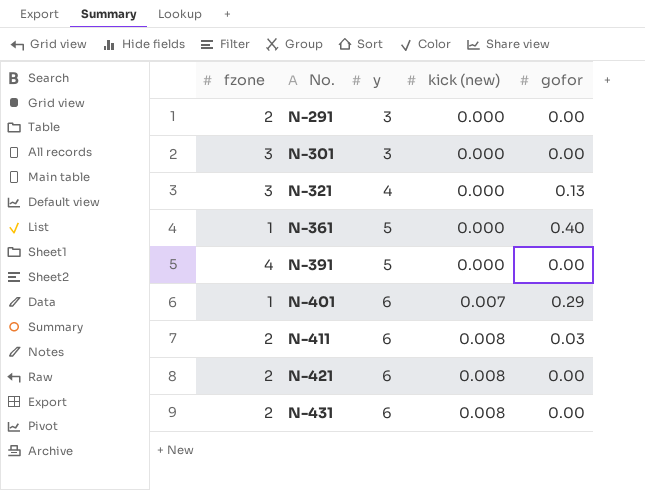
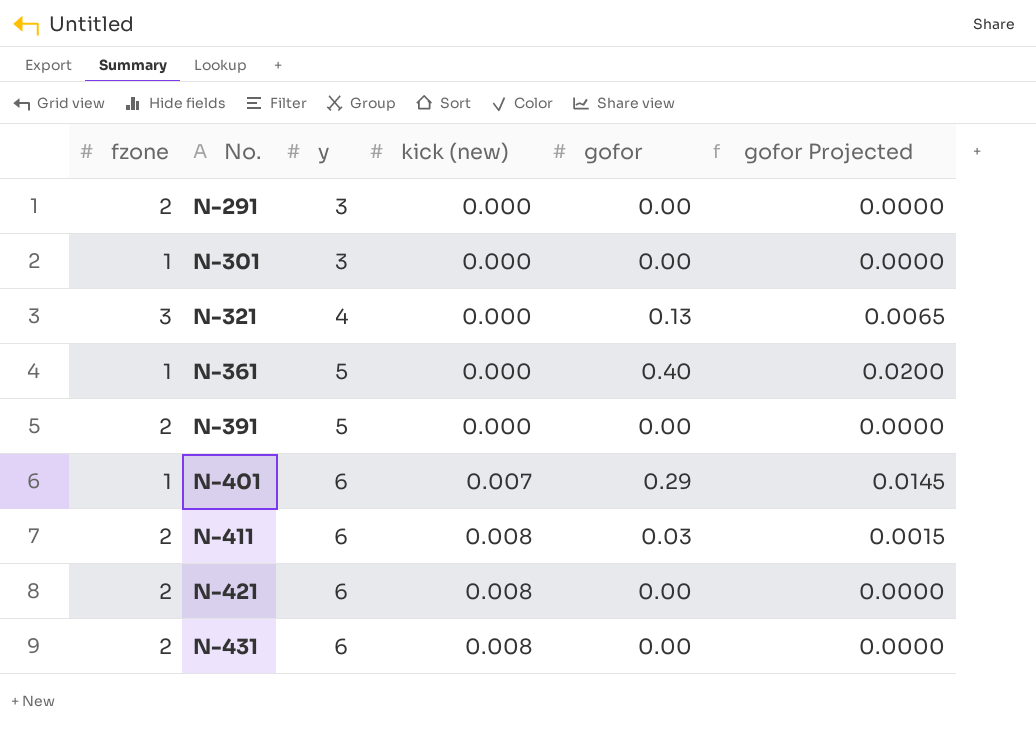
column gofor Projected | formula: none -> [gofor] * 0.05
N-301 | fzone: 3 -> 1
N-391 | fzone: 4 -> 2

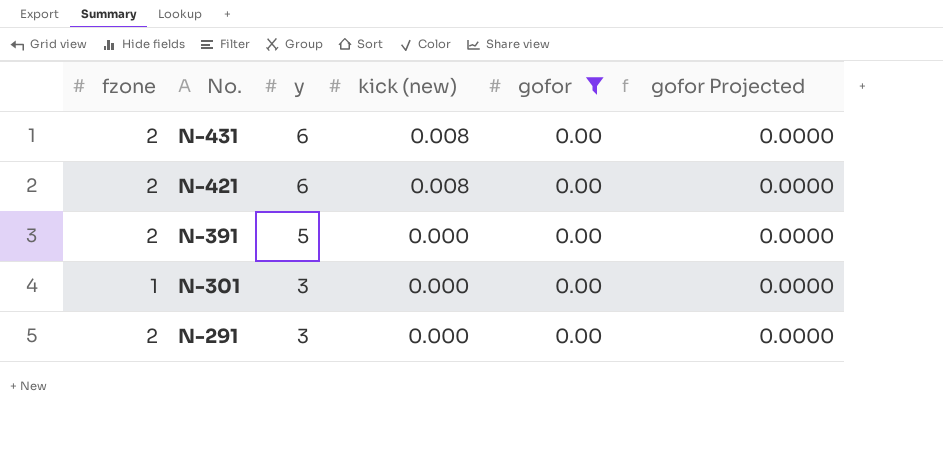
filter: none -> gofor = 0.00
row order: No. ascending -> No. descending

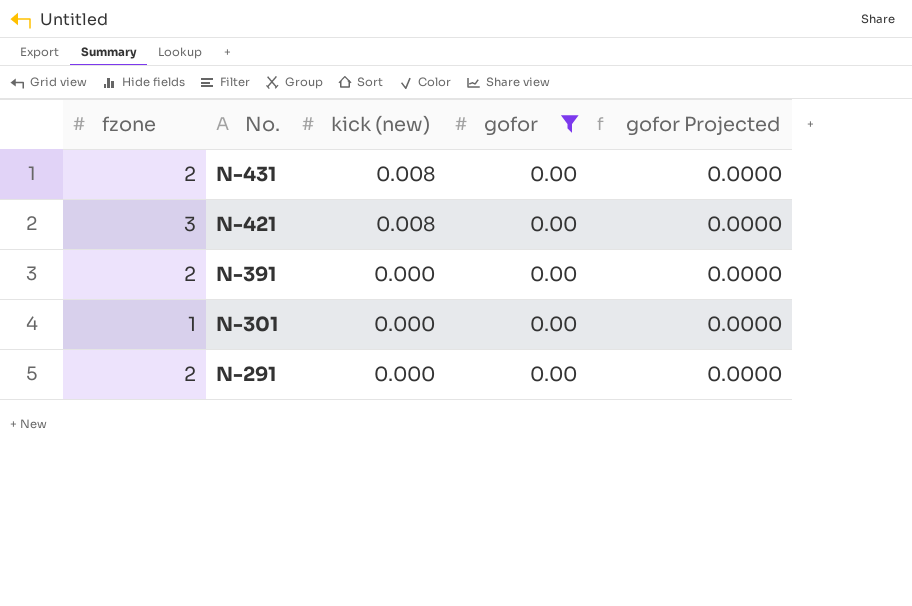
column y | position: 3 -> none
N-421 | fzone: 2 -> 3

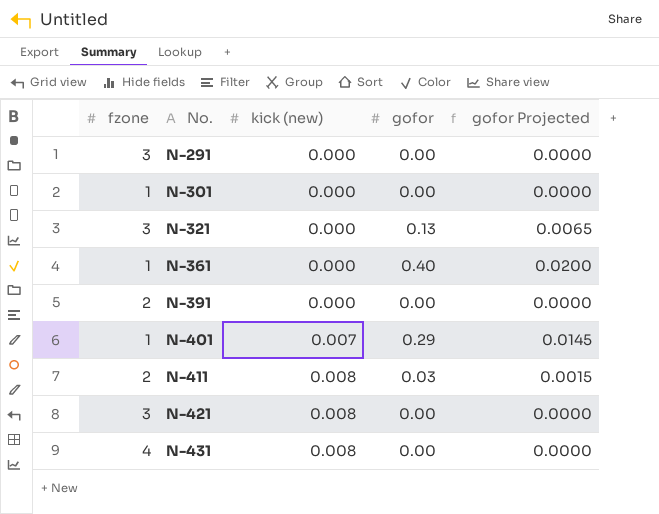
filter: gofor = 0.00 -> none
row order: No. descending -> No. ascending
N-291 | fzone: 2 -> 3
N-431 | fzone: 2 -> 4

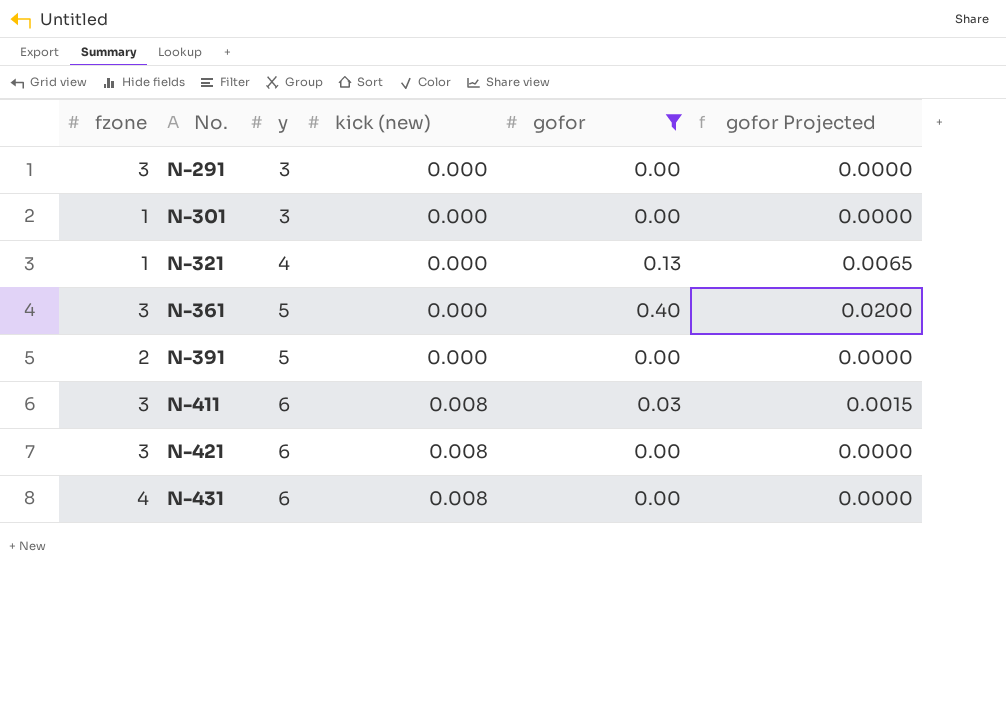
filter: none -> gofor != 0.29
column y | position: none -> 3
N-321 | fzone: 3 -> 1
N-361 | fzone: 1 -> 3
N-411 | fzone: 2 -> 3

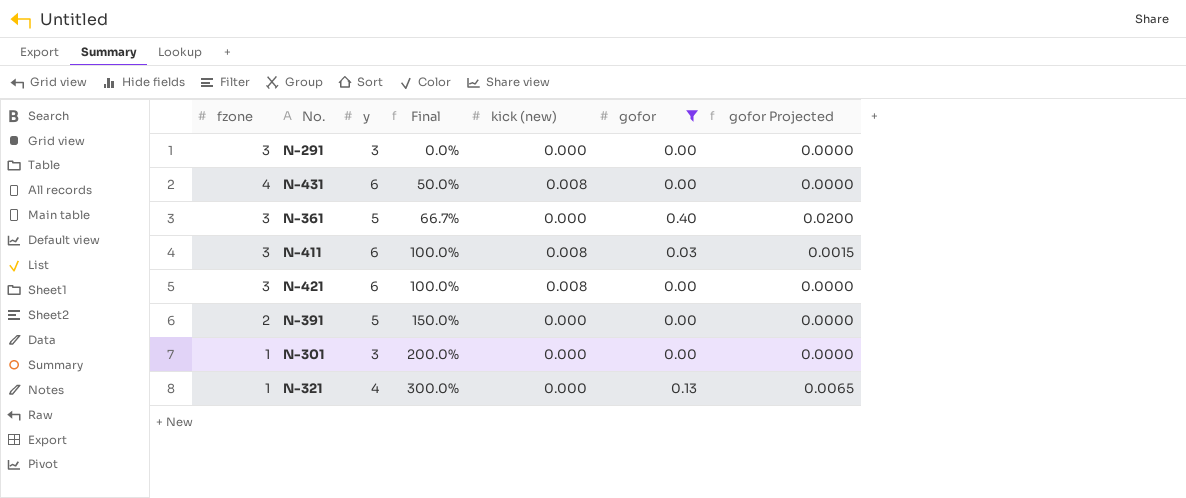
row order: No. ascending -> Final ascending
column Final | formula: none -> ([y] - [fzone]) / [fzone]

